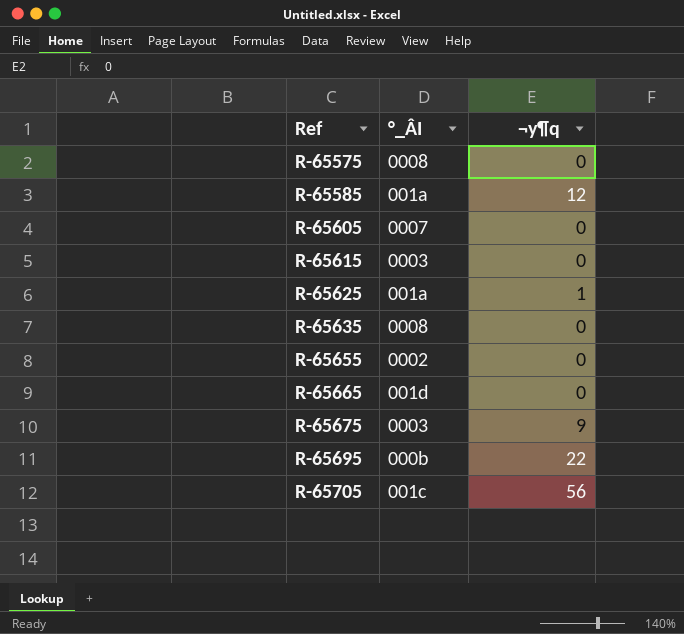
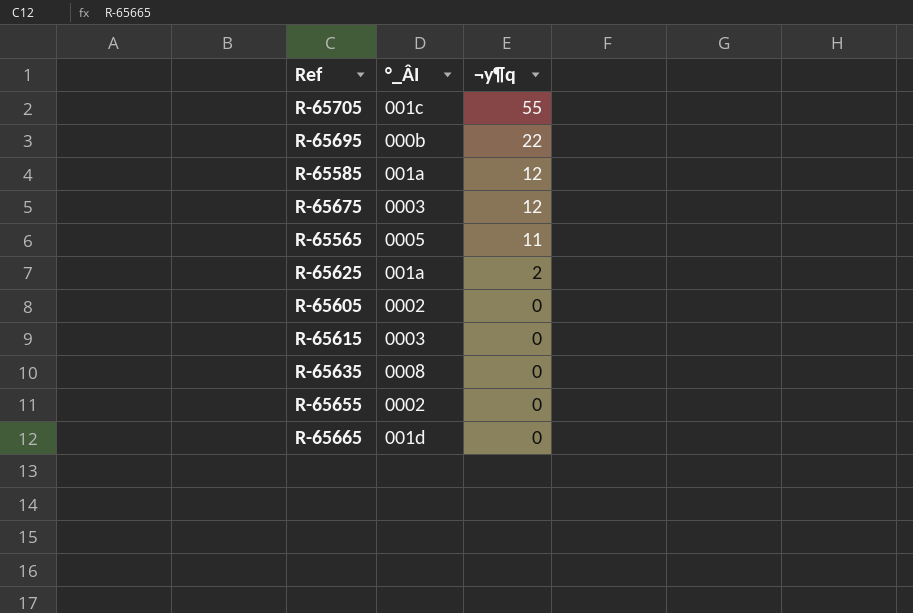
row order: Ref ascending -> ¬y¶q descending
row R-65575: 0008 | 0 -> none
R-65705 | ¬y¶q: 56 -> 55
R-65675 | ¬y¶q: 9 -> 12
row R-65565: none -> 0005 | 11
R-65625 | ¬y¶q: 1 -> 2
R-65605 | °_ÂI: 0007 -> 0002

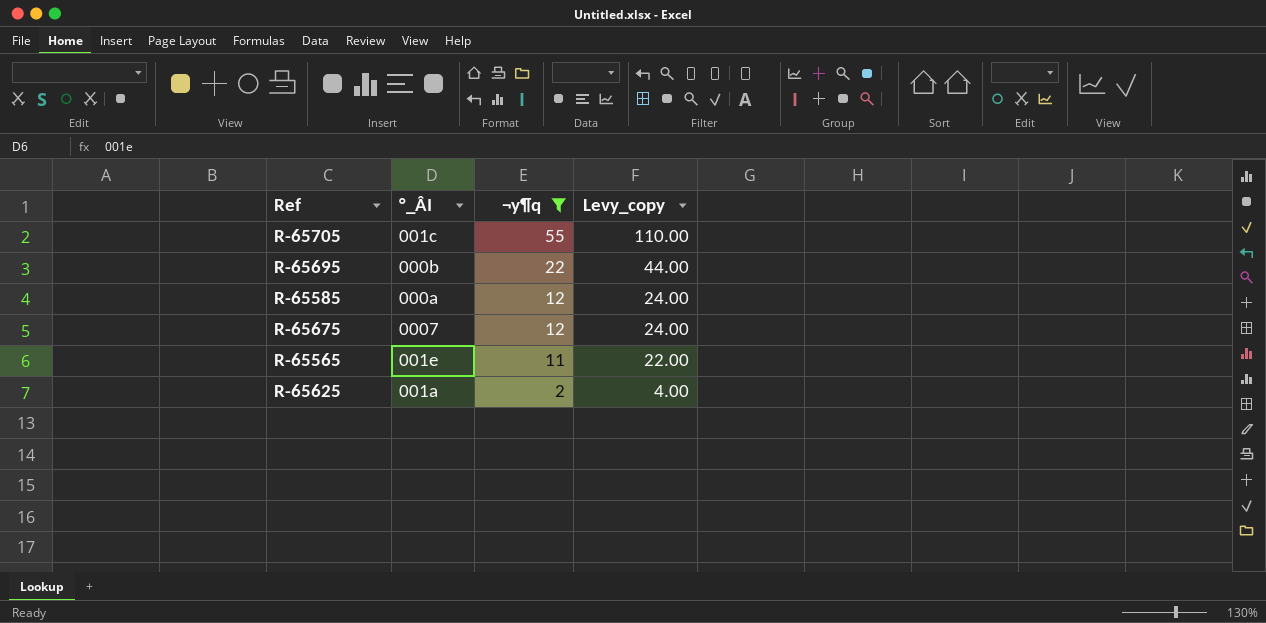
filter: none -> ¬y¶q != 0
column Levy_copy | formula: none -> [¬y¶q] * 2
R-65585 | °_ÂI: 001a -> 000a
R-65675 | °_ÂI: 0003 -> 0007
R-65565 | °_ÂI: 0005 -> 001e

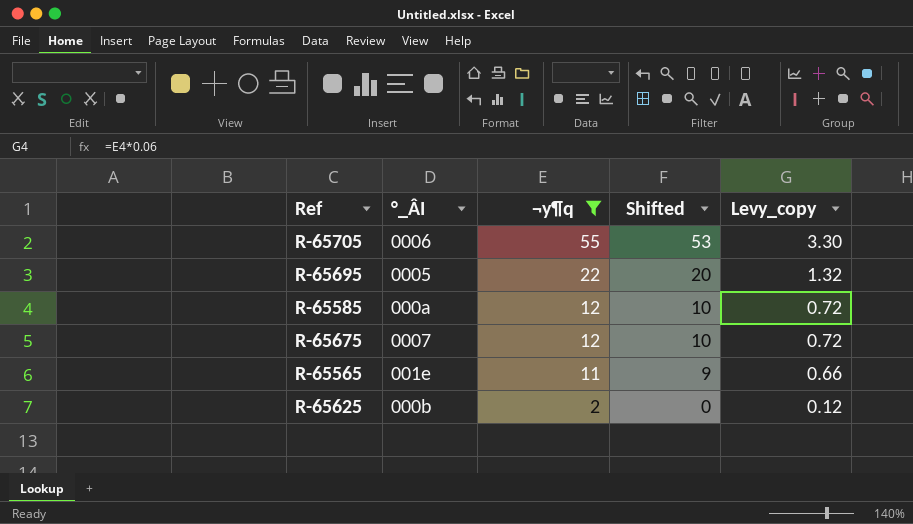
column Shifted | formula: none -> [¬y¶q] - 2
column Levy_copy | formula: [¬y¶q] * 2 -> [¬y¶q] * 0.06
R-65705 | °_ÂI: 001c -> 0006
R-65695 | °_ÂI: 000b -> 0005
R-65625 | °_ÂI: 001a -> 000b

